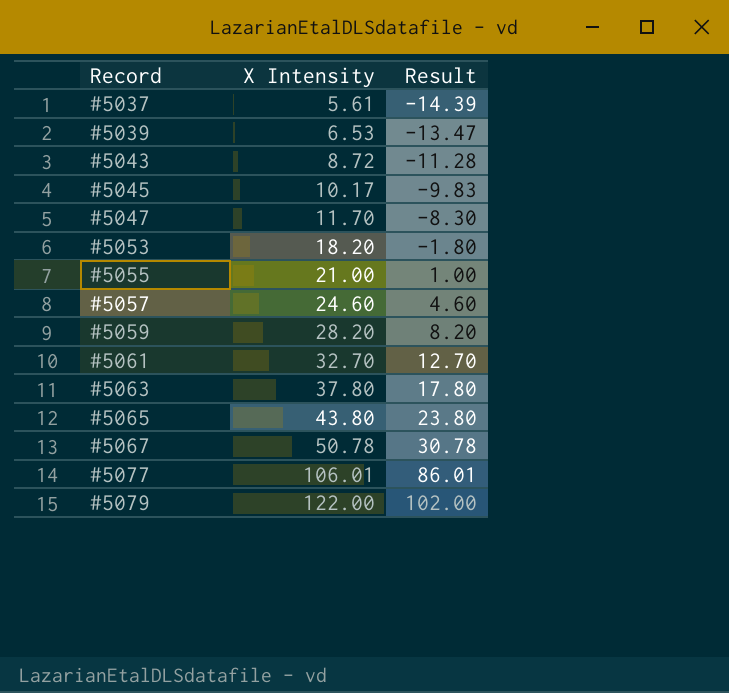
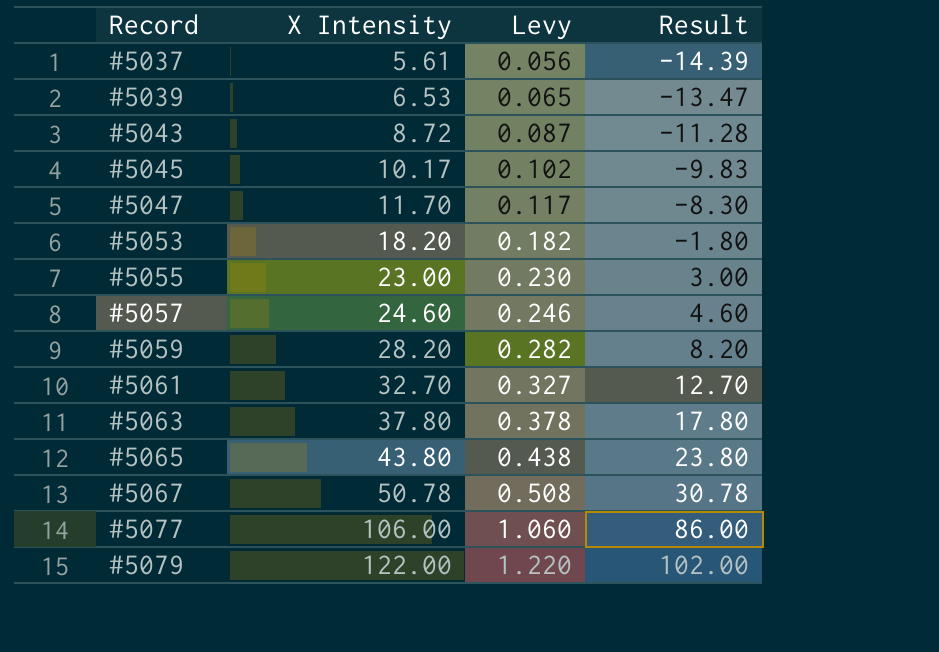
column Levy | formula: none -> [X Intensity] * 0.01
#5055 | X Intensity: 21.00 -> 23.00
#5055 | Result: 1.00 -> 3.00
#5077 | X Intensity: 106.01 -> 106.00
#5077 | Result: 86.01 -> 86.00

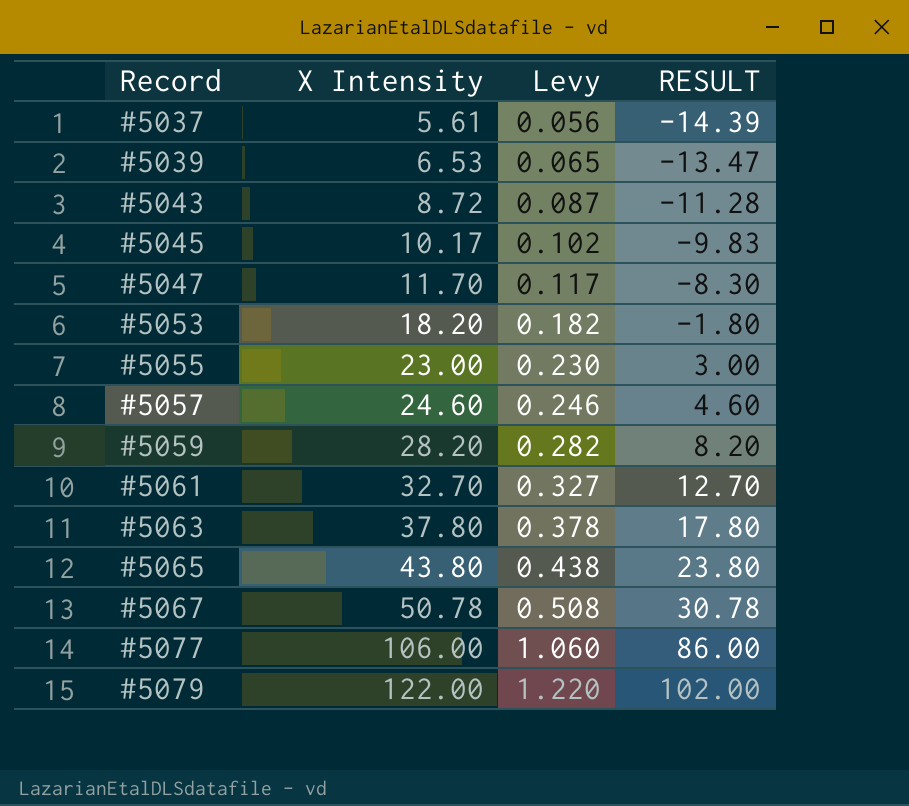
column name: Result -> RESULT

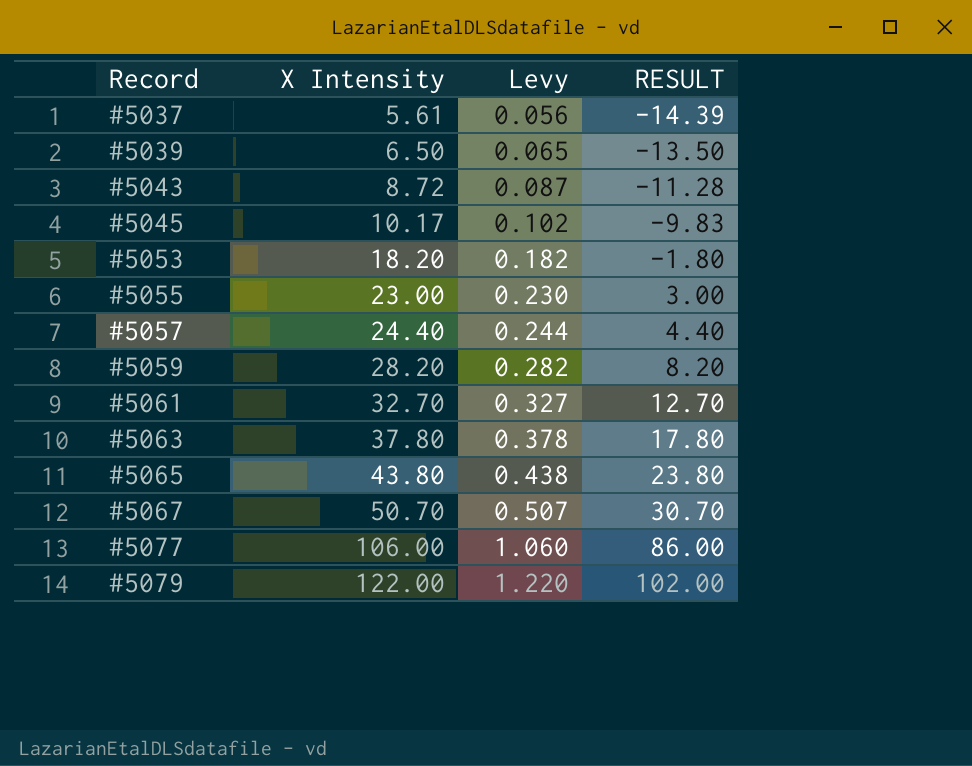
row #5047: 11.70 | 0.117 | -8.30 -> none
#5039 | X Intensity: 6.53 -> 6.50
#5039 | RESULT: -13.47 -> -13.50
#5057 | X Intensity: 24.60 -> 24.40
#5057 | Levy: 0.246 -> 0.244
#5057 | RESULT: 4.60 -> 4.40
#5067 | X Intensity: 50.78 -> 50.70
#5067 | Levy: 0.508 -> 0.507
#5067 | RESULT: 30.78 -> 30.70

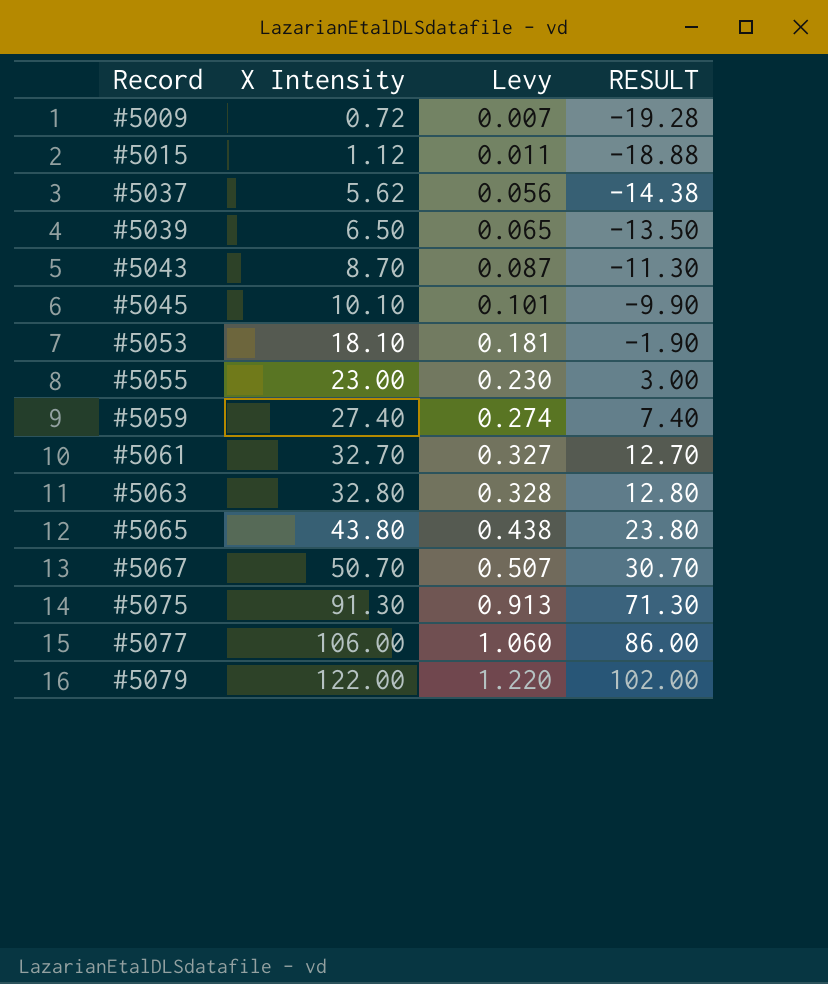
row #5057: 24.40 | 0.244 | 4.40 -> none
row #5009: none -> 0.72 | 0.007 | -19.28
row #5015: none -> 1.12 | 0.011 | -18.88
#5037 | X Intensity: 5.61 -> 5.62
#5037 | RESULT: -14.39 -> -14.38
#5043 | X Intensity: 8.72 -> 8.70
#5043 | RESULT: -11.28 -> -11.30
#5045 | X Intensity: 10.17 -> 10.10
#5045 | Levy: 0.102 -> 0.101
#5045 | RESULT: -9.83 -> -9.90
#5053 | X Intensity: 18.20 -> 18.10
#5053 | Levy: 0.182 -> 0.181
#5053 | RESULT: -1.80 -> -1.90
#5059 | X Intensity: 28.20 -> 27.40
#5059 | Levy: 0.282 -> 0.274
#5059 | RESULT: 8.20 -> 7.40
#5063 | X Intensity: 37.80 -> 32.80
#5063 | Levy: 0.378 -> 0.328
#5063 | RESULT: 17.80 -> 12.80
row #5075: none -> 91.30 | 0.913 | 71.30

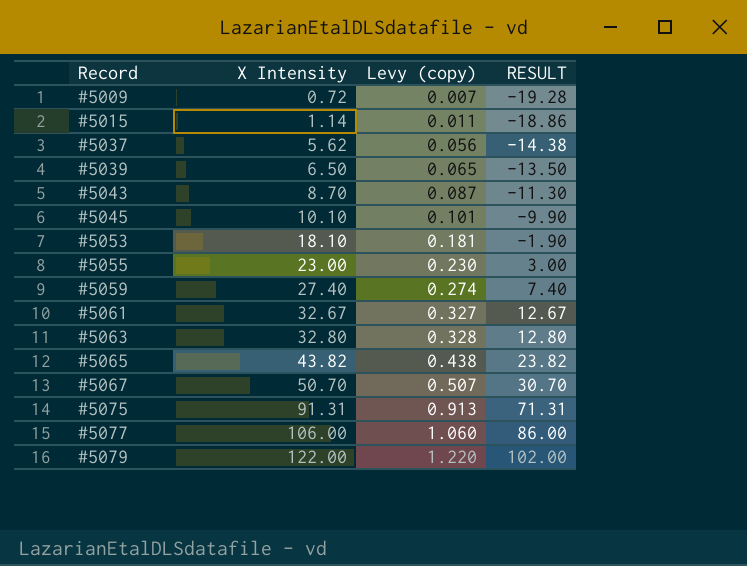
column name: Levy -> Levy (copy)
#5015 | X Intensity: 1.12 -> 1.14
#5015 | RESULT: -18.88 -> -18.86
#5061 | X Intensity: 32.70 -> 32.67
#5061 | RESULT: 12.70 -> 12.67
#5065 | X Intensity: 43.80 -> 43.82
#5065 | RESULT: 23.80 -> 23.82
#5075 | X Intensity: 91.30 -> 91.31
#5075 | RESULT: 71.30 -> 71.31

